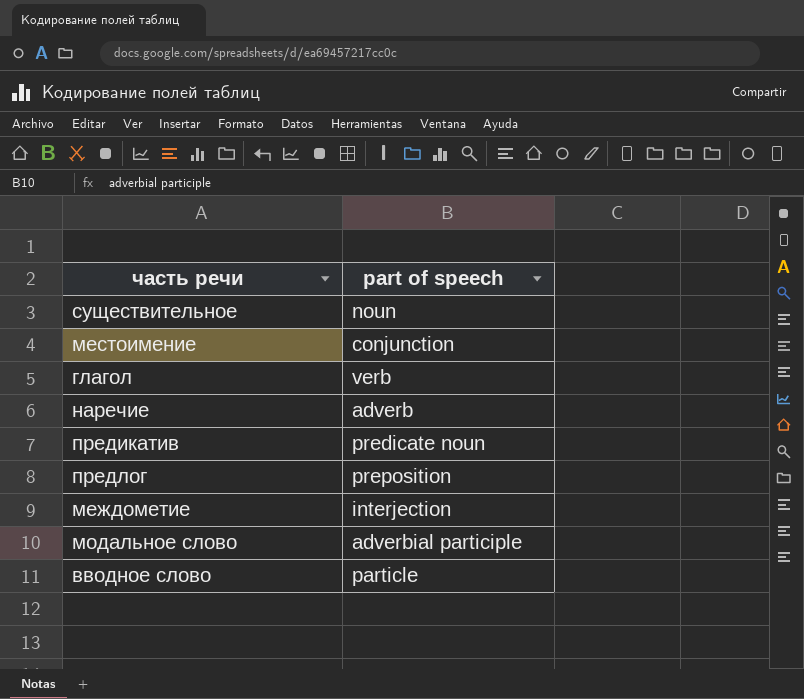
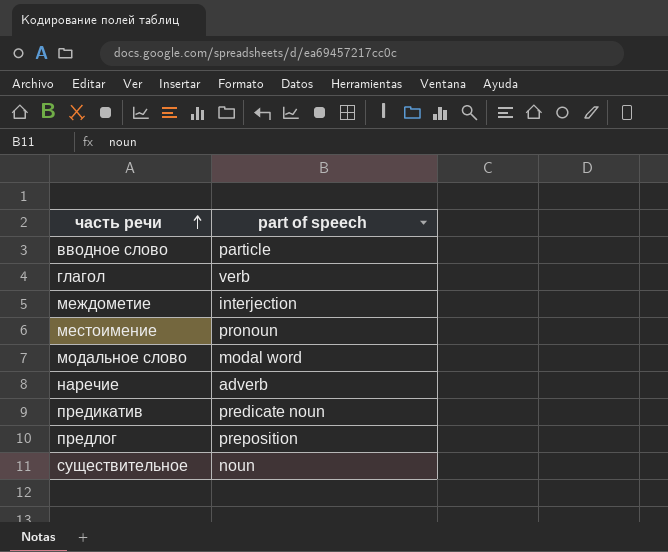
row order: none -> часть речи ascending
местоимение | part of speech: conjunction -> pronoun
модальное слово | part of speech: adverbial participle -> modal word

